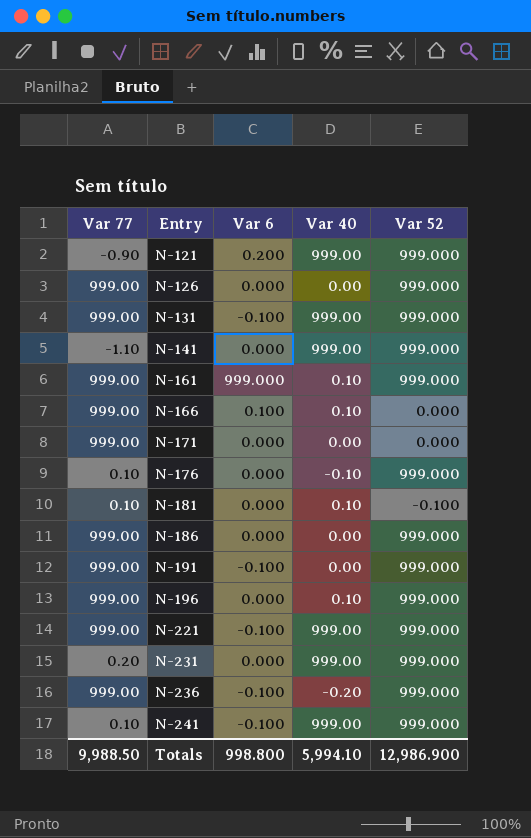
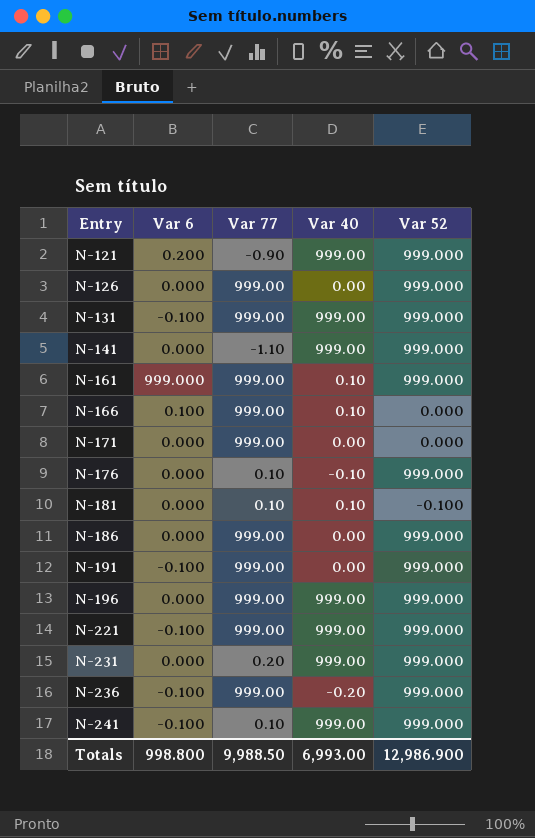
column Var 77 | position: 1 -> 3
N-196 | Var 40: 0.10 -> 999.00
Totals | Var 40: 5,994.10 -> 6,993.00

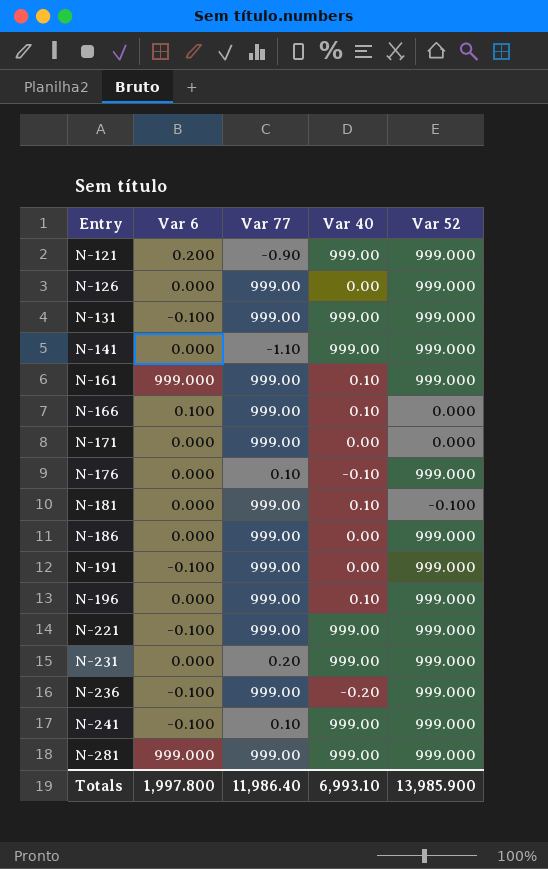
N-181 | Var 77: 0.10 -> 999.00
N-196 | Var 40: 999.00 -> 0.10
row N-281: none -> 999.000 | 999.00 | 999.00 | 999.000
Totals | Var 6: 998.800 -> 1,997.800
Totals | Var 77: 9,988.50 -> 11,986.40
Totals | Var 40: 6,993.00 -> 6,993.10
Totals | Var 52: 12,986.900 -> 13,985.900

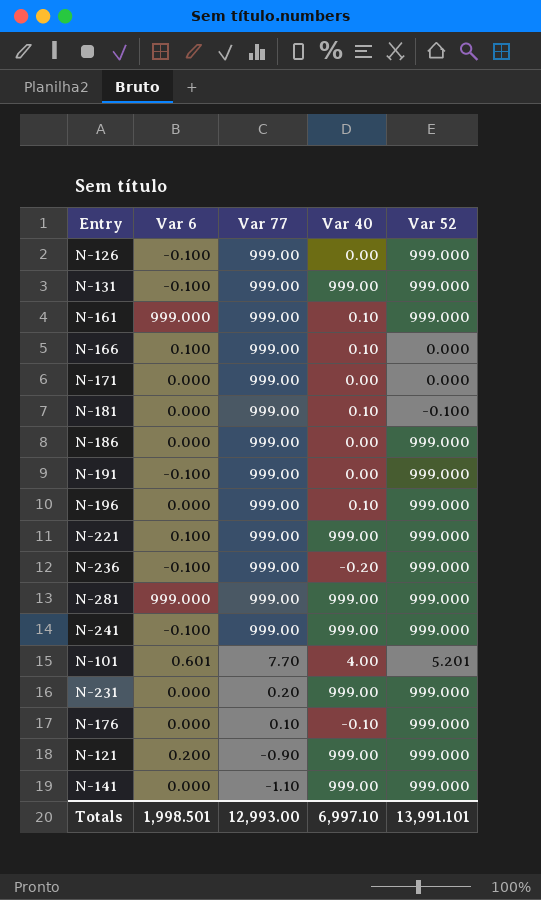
row order: Entry ascending -> Var 77 descending
N-126 | Var 6: 0.000 -> -0.100
N-221 | Var 6: -0.100 -> 0.100
N-241 | Var 77: 0.10 -> 999.00
row N-101: none -> 0.601 | 7.70 | 4.00 | 5.201
Totals | Var 6: 1,997.800 -> 1,998.501
Totals | Var 77: 11,986.40 -> 12,993.00
Totals | Var 40: 6,993.10 -> 6,997.10
Totals | Var 52: 13,985.900 -> 13,991.101

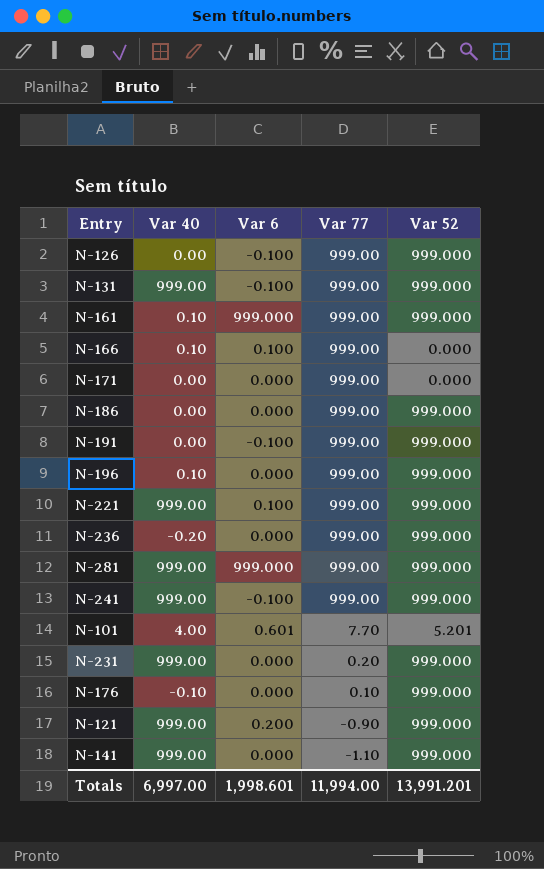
column Var 40 | position: 4 -> 2
row N-181: 0.000 | 999.00 | 0.10 | -0.100 -> none
N-236 | Var 6: -0.100 -> 0.000
Totals | Var 40: 6,997.10 -> 6,997.00
Totals | Var 6: 1,998.501 -> 1,998.601
Totals | Var 77: 12,993.00 -> 11,994.00
Totals | Var 52: 13,991.101 -> 13,991.201

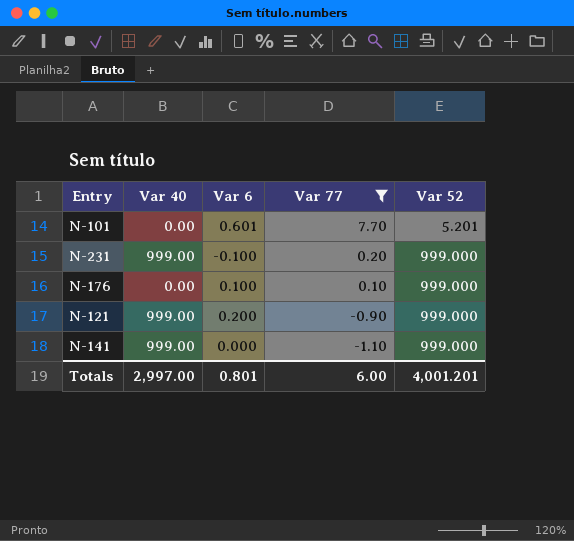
filter: none -> Var 77 != 999.00
N-101 | Var 40: 4.00 -> 0.00
N-231 | Var 6: 0.000 -> -0.100
N-176 | Var 40: -0.10 -> 0.00
N-176 | Var 6: 0.000 -> 0.100
Totals | Var 40: 6,997.00 -> 2,997.00
Totals | Var 6: 1,998.601 -> 0.801
Totals | Var 77: 11,994.00 -> 6.00
Totals | Var 52: 13,991.201 -> 4,001.201

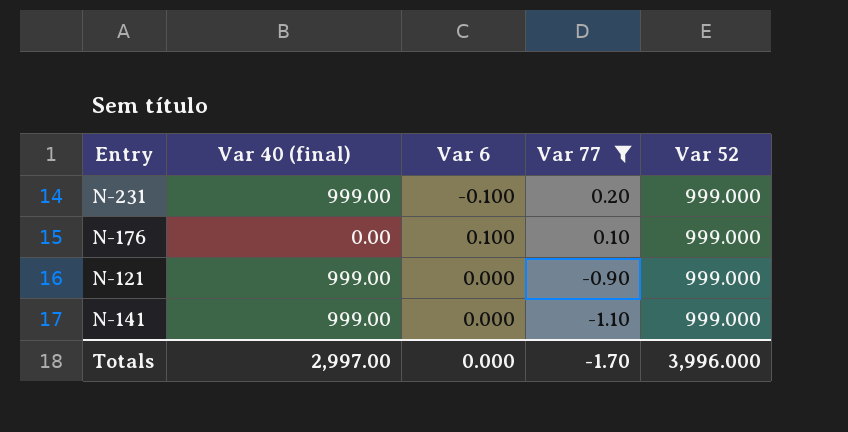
column name: Var 40 -> Var 40 (final)
row N-101: 0.00 | 0.601 | 7.70 | 5.201 -> none
N-121 | Var 6: 0.200 -> 0.000
Totals | Var 6: 0.801 -> 0.000
Totals | Var 77: 6.00 -> -1.70
Totals | Var 52: 4,001.201 -> 3,996.000

